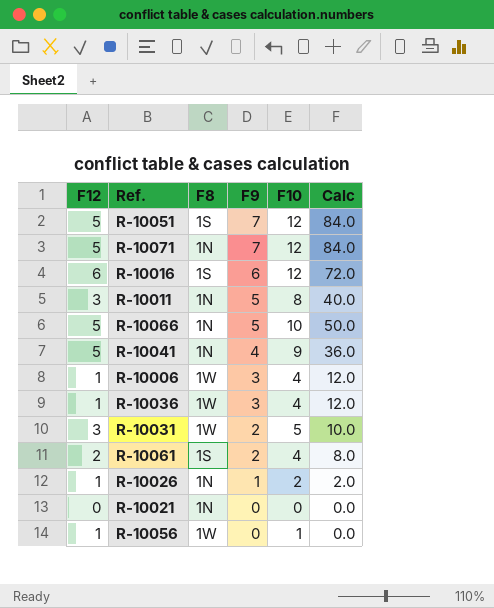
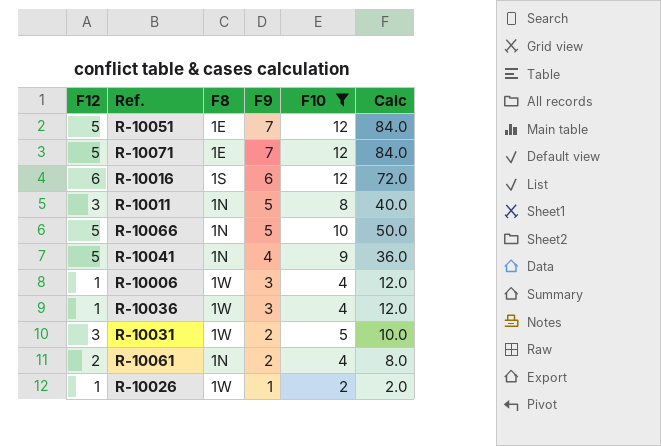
filter: none -> F10 >= 2
R-10051 | F8: 1S -> 1E
R-10071 | F8: 1N -> 1E
R-10061 | F8: 1S -> 1N
R-10026 | F8: 1N -> 1W

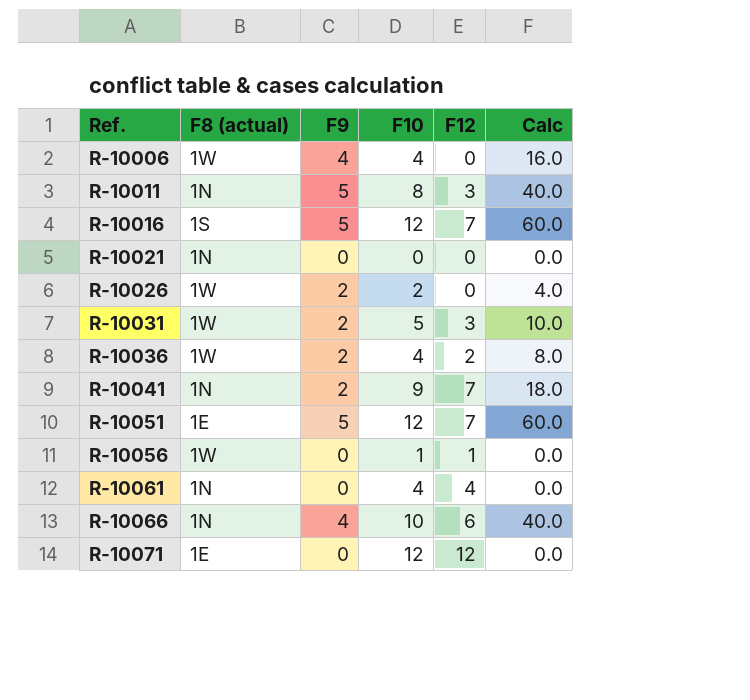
filter: F10 >= 2 -> none
row order: F9 descending -> Ref. ascending
column name: F8 -> F8 (actual)
column F12 | position: 1 -> 5
R-10006 | F9: 3 -> 4
R-10006 | F12: 1 -> 0
R-10006 | Calc: 12.0 -> 16.0
R-10016 | F9: 6 -> 5
R-10016 | F12: 6 -> 7
R-10016 | Calc: 72.0 -> 60.0
R-10026 | F9: 1 -> 2
R-10026 | F12: 1 -> 0
R-10026 | Calc: 2.0 -> 4.0
R-10036 | F9: 3 -> 2
R-10036 | F12: 1 -> 2
R-10036 | Calc: 12.0 -> 8.0
R-10041 | F9: 4 -> 2
R-10041 | F12: 5 -> 7
R-10041 | Calc: 36.0 -> 18.0
R-10051 | F9: 7 -> 5
R-10051 | F12: 5 -> 7
R-10051 | Calc: 84.0 -> 60.0
R-10061 | F9: 2 -> 0
R-10061 | F12: 2 -> 4
R-10061 | Calc: 8.0 -> 0.0
R-10066 | F9: 5 -> 4
R-10066 | F12: 5 -> 6
R-10066 | Calc: 50.0 -> 40.0
R-10071 | F9: 7 -> 0
R-10071 | F12: 5 -> 12
R-10071 | Calc: 84.0 -> 0.0

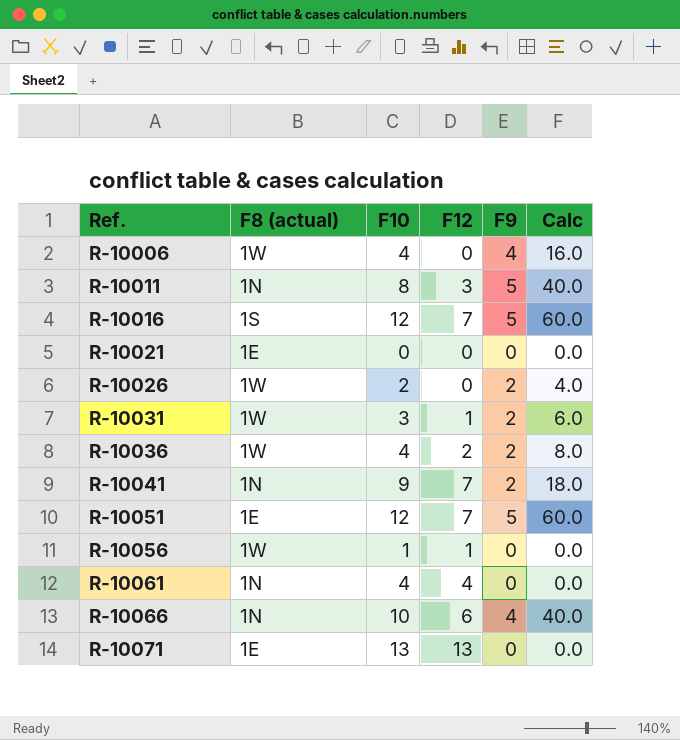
column F9 | position: 3 -> 5
R-10021 | F8 (actual): 1N -> 1E
R-10031 | F10: 5 -> 3
R-10031 | F12: 3 -> 1
R-10031 | Calc: 10.0 -> 6.0
R-10071 | F10: 12 -> 13
R-10071 | F12: 12 -> 13

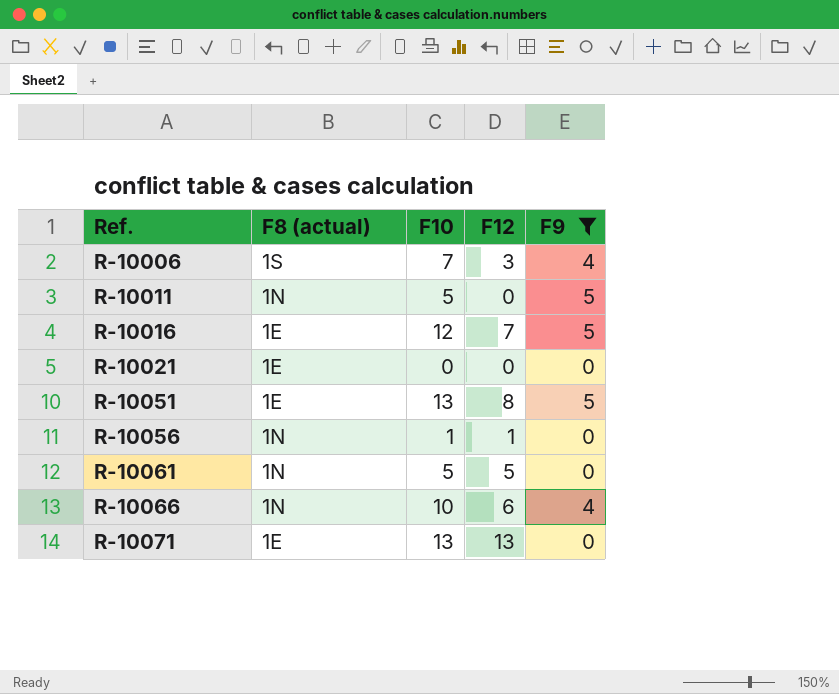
filter: none -> F9 != 2
column Calc | formula: [F10] * [F9] -> none
R-10006 | F8 (actual): 1W -> 1S
R-10006 | F10: 4 -> 7
R-10006 | F12: 0 -> 3
R-10011 | F10: 8 -> 5
R-10011 | F12: 3 -> 0
R-10016 | F8 (actual): 1S -> 1E
R-10051 | F10: 12 -> 13
R-10051 | F12: 7 -> 8
R-10056 | F8 (actual): 1W -> 1N
R-10061 | F10: 4 -> 5
R-10061 | F12: 4 -> 5

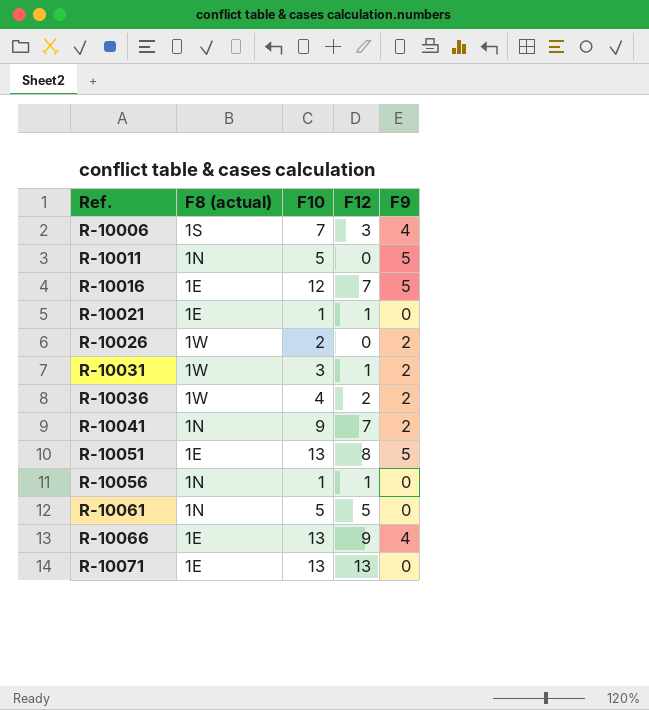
filter: F9 != 2 -> none
R-10021 | F10: 0 -> 1
R-10021 | F12: 0 -> 1
R-10066 | F8 (actual): 1N -> 1E
R-10066 | F10: 10 -> 13
R-10066 | F12: 6 -> 9

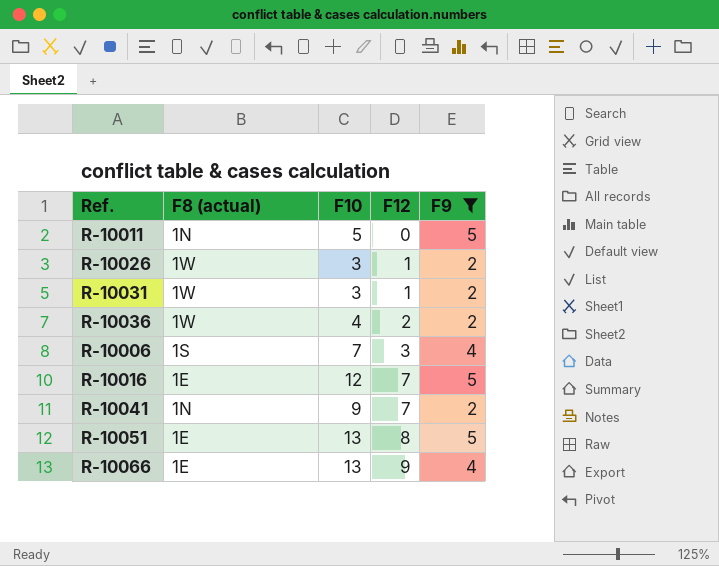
filter: none -> F9 != 0
row order: Ref. ascending -> F12 ascending
R-10026 | F10: 2 -> 3
R-10026 | F12: 0 -> 1

